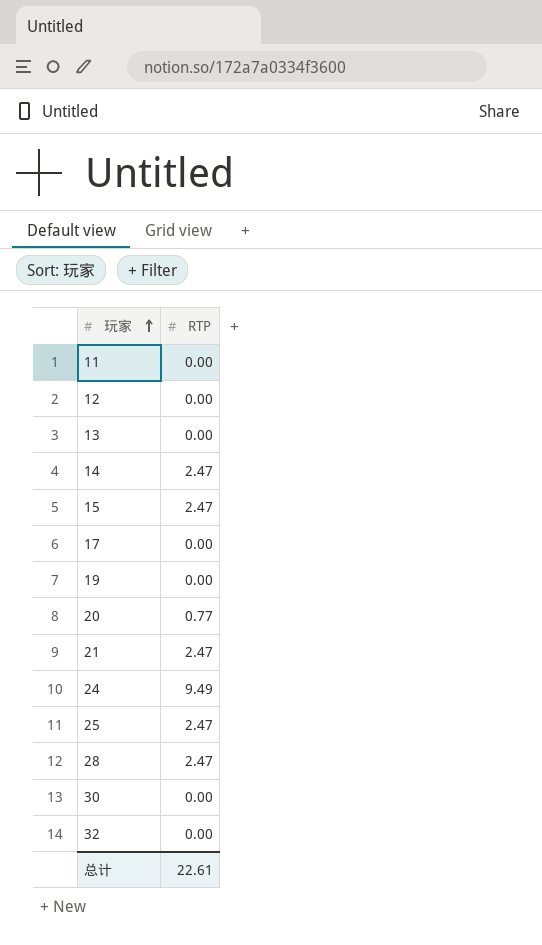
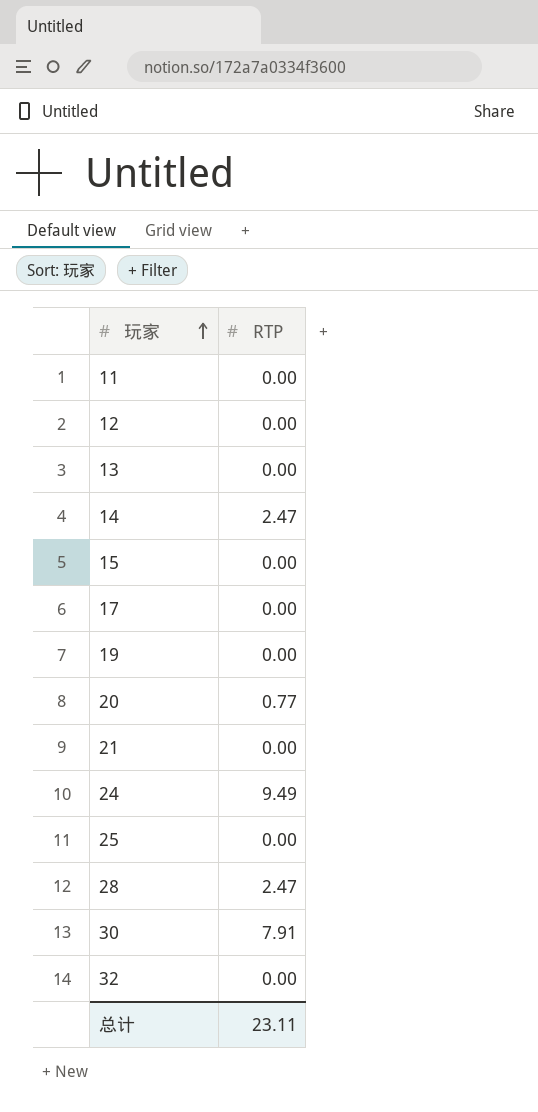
15 | RTP: 2.47 -> 0.00
21 | RTP: 2.47 -> 0.00
25 | RTP: 2.47 -> 0.00
30 | RTP: 0.00 -> 7.91
总计 | RTP: 22.61 -> 23.11

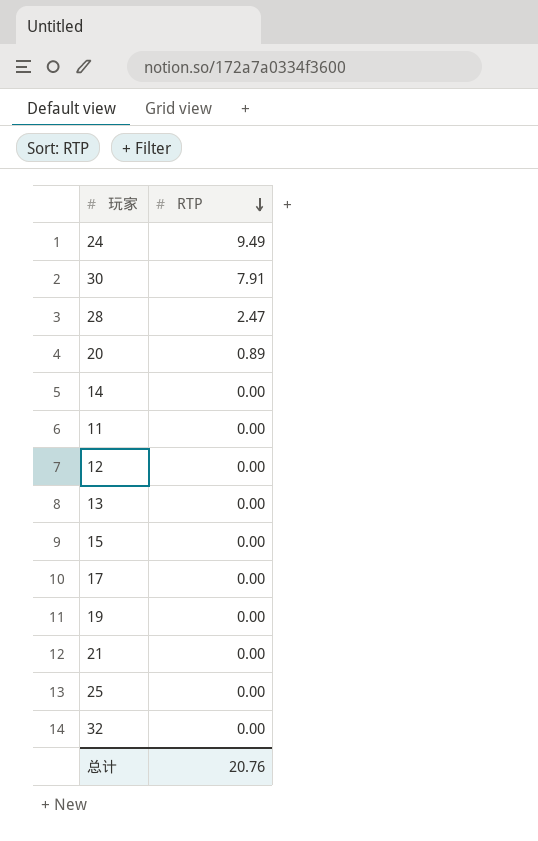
row order: 玩家 ascending -> RTP descending
20 | RTP: 0.77 -> 0.89
14 | RTP: 2.47 -> 0.00
总计 | RTP: 23.11 -> 20.76

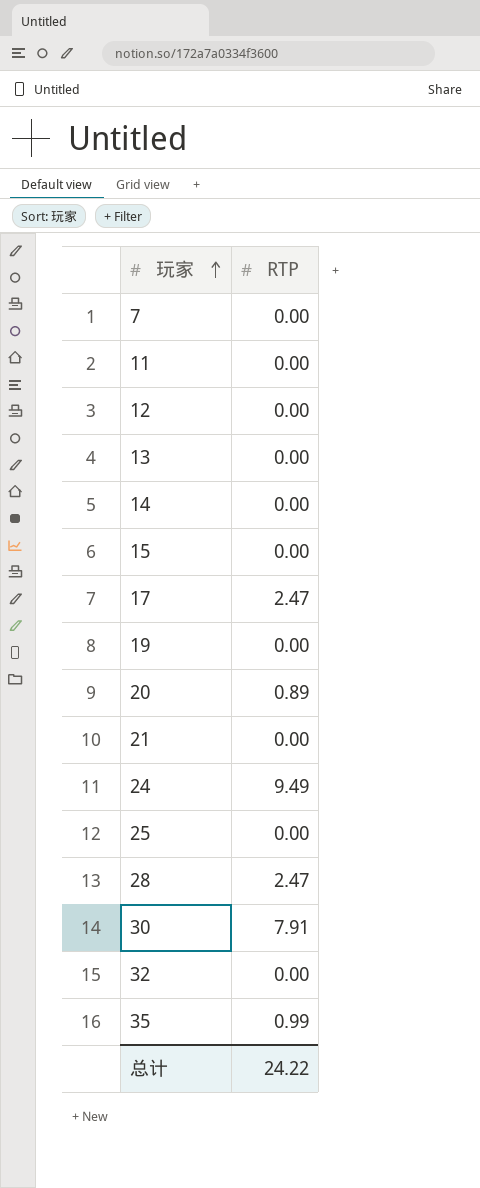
row order: RTP descending -> 玩家 ascending
row 7: none -> 0.00
17 | RTP: 0.00 -> 2.47
row 35: none -> 0.99
总计 | RTP: 20.76 -> 24.22

